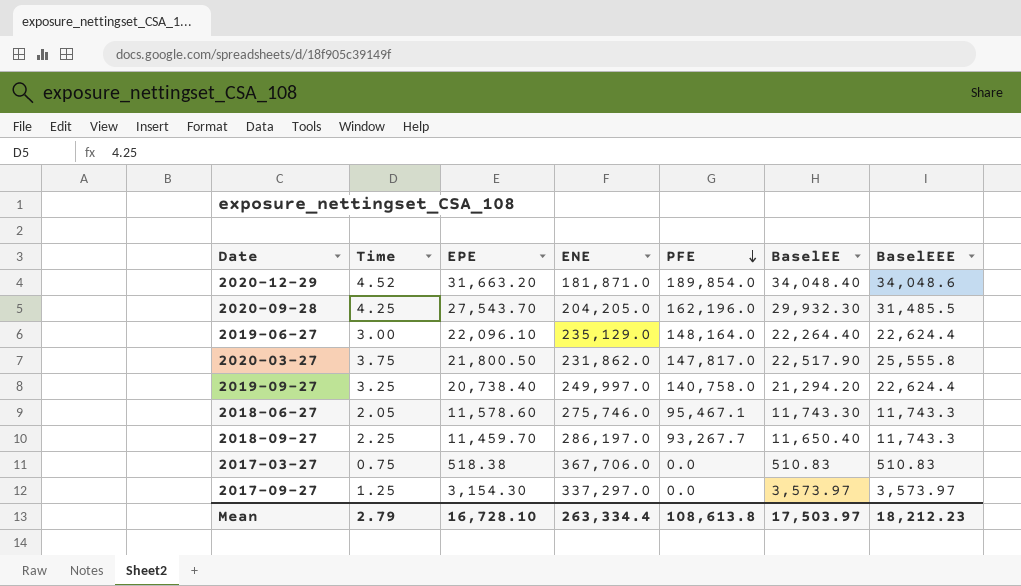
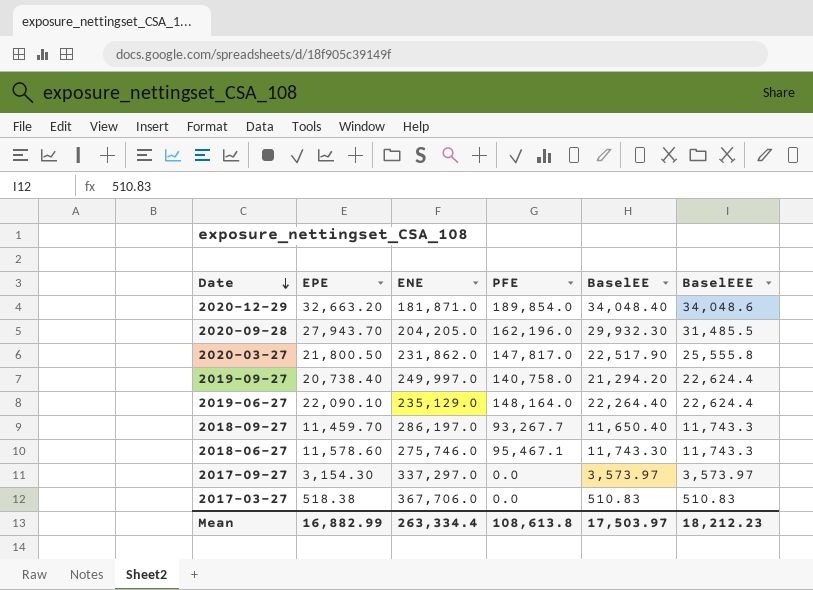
row order: PFE descending -> Date descending
column Time | position: 2 -> none
2020-12-29 | EPE: 31,663.20 -> 32,663.20
2020-09-28 | EPE: 27,543.70 -> 27,943.70
2019-06-27 | EPE: 22,096.10 -> 22,090.10
Mean | EPE: 16,728.10 -> 16,882.99

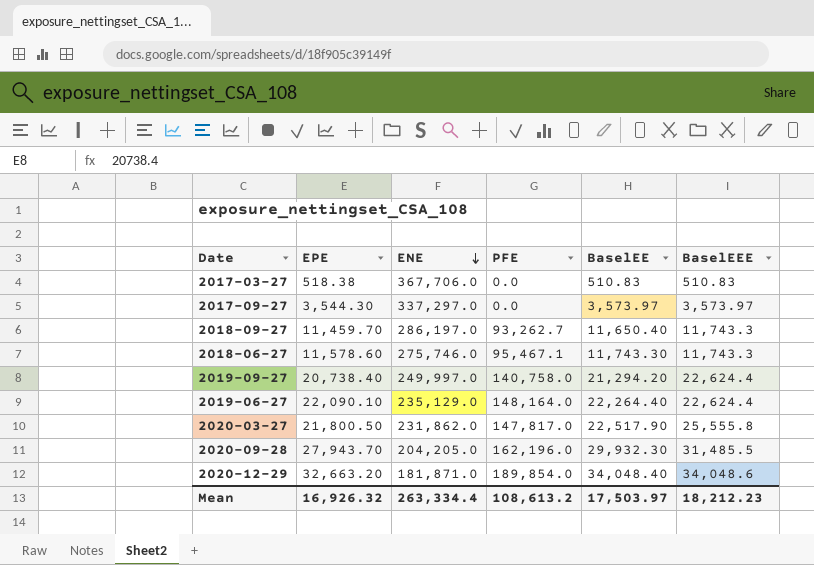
row order: Date descending -> ENE descending
2017-09-27 | EPE: 3,154.30 -> 3,544.30
2018-09-27 | PFE: 93,267.7 -> 93,262.7
Mean | EPE: 16,882.99 -> 16,926.32
Mean | PFE: 108,613.8 -> 108,613.2

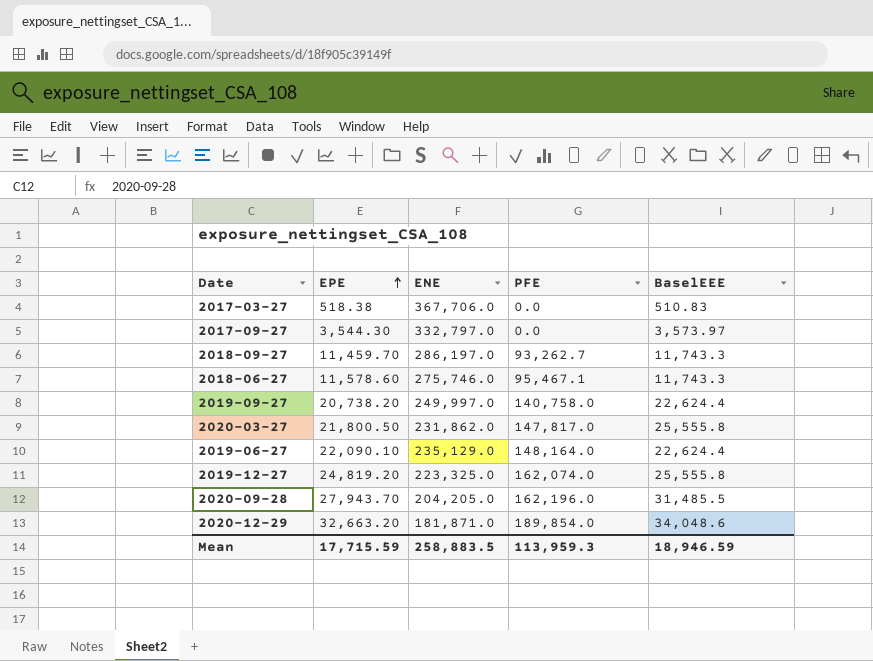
row order: ENE descending -> EPE ascending
column BaselEE | position: 5 -> none
2017-09-27 | ENE: 337,297.0 -> 332,797.0
2019-09-27 | EPE: 20,738.40 -> 20,738.20
row 2019-12-27: none -> 24,819.20 | 223,325.0 | 162,074.0 | 25,555.8
Mean | EPE: 16,926.32 -> 17,715.59
Mean | ENE: 263,334.4 -> 258,883.5
Mean | PFE: 108,613.2 -> 113,959.3
Mean | BaselEEE: 18,212.23 -> 18,946.59

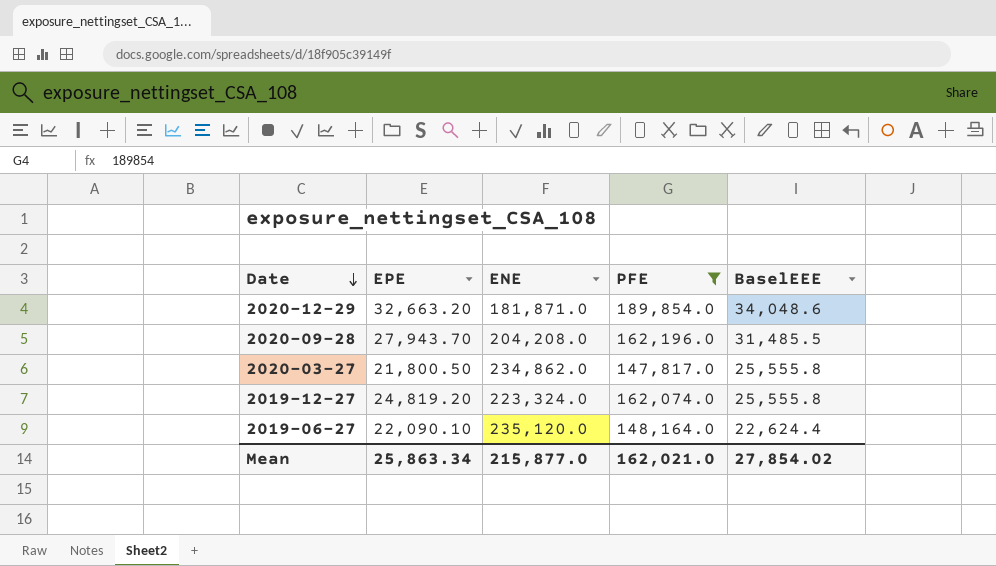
filter: none -> PFE >= 147,817.0
row order: EPE ascending -> Date descending
2020-09-28 | ENE: 204,205.0 -> 204,208.0
2020-03-27 | ENE: 231,862.0 -> 234,862.0
2019-12-27 | ENE: 223,325.0 -> 223,324.0
2019-06-27 | ENE: 235,129.0 -> 235,120.0
Mean | EPE: 17,715.59 -> 25,863.34
Mean | ENE: 258,883.5 -> 215,877.0
Mean | PFE: 113,959.3 -> 162,021.0
Mean | BaselEEE: 18,946.59 -> 27,854.02

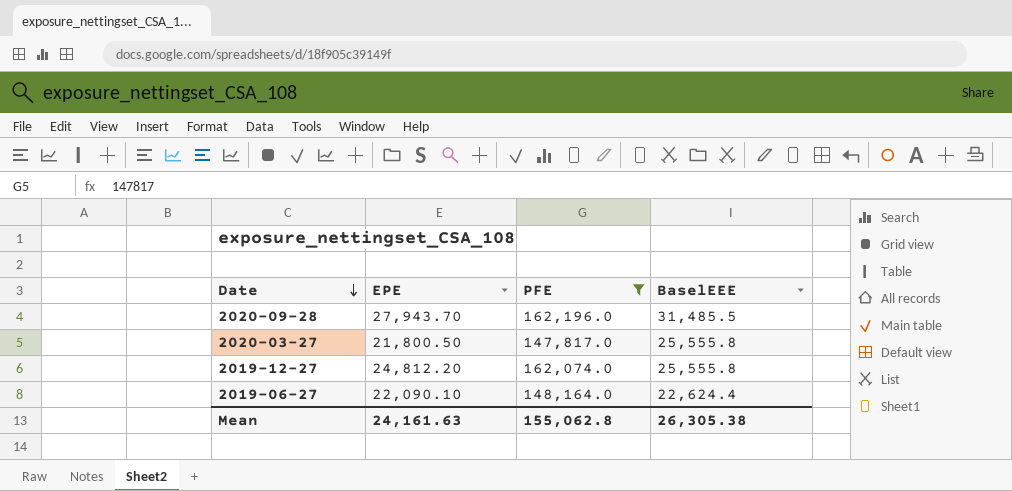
column ENE | position: 3 -> none
row 2020-12-29: 32,663.20 | 181,871.0 | 189,854.0 | 34,048.6 -> none
2019-12-27 | EPE: 24,819.20 -> 24,812.20
Mean | EPE: 25,863.34 -> 24,161.63
Mean | PFE: 162,021.0 -> 155,062.8
Mean | BaselEEE: 27,854.02 -> 26,305.38

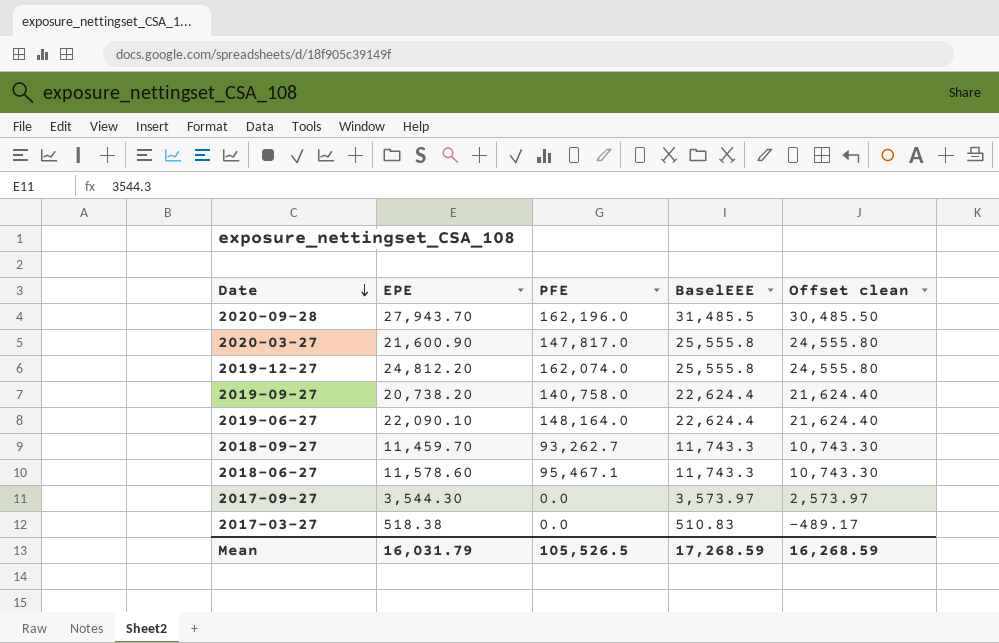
filter: PFE >= 147,817.0 -> none
column Offset clean | formula: none -> [BaselEEE] - 1000
2020-03-27 | EPE: 21,800.50 -> 21,600.90
Mean | EPE: 24,161.63 -> 16,031.79
Mean | PFE: 155,062.8 -> 105,526.5
Mean | BaselEEE: 26,305.38 -> 17,268.59

